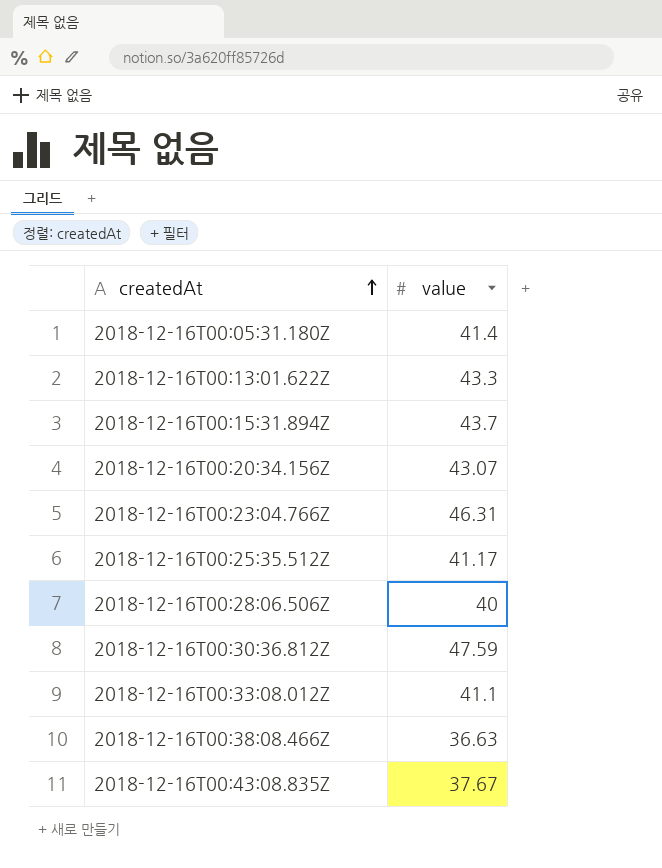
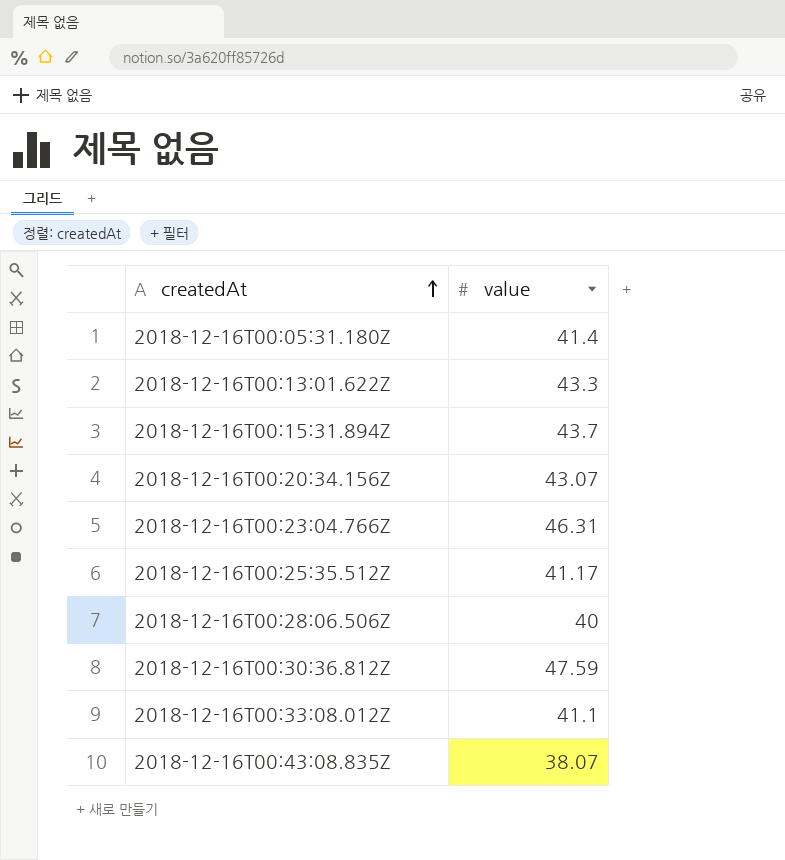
row 2018-12-16T00:38:08.466Z: 36.63 -> none
2018-12-16T00:43:08.835Z | value: 37.67 -> 38.07

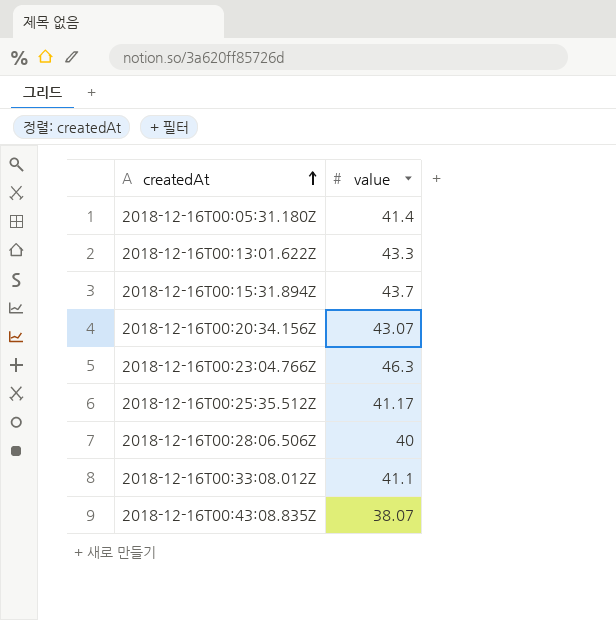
row 2018-12-16T00:30:36.812Z: 47.59 -> none
2018-12-16T00:23:04.766Z | value: 46.31 -> 46.3

